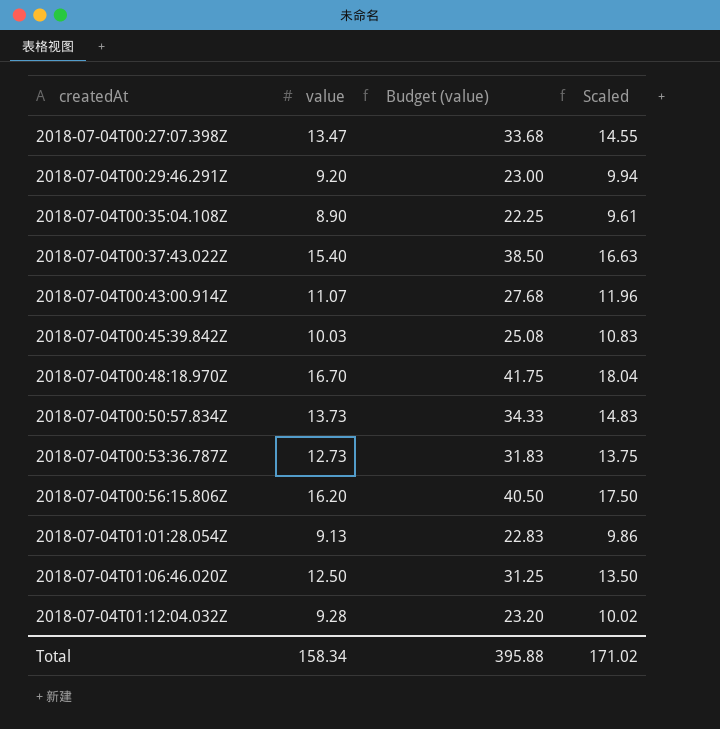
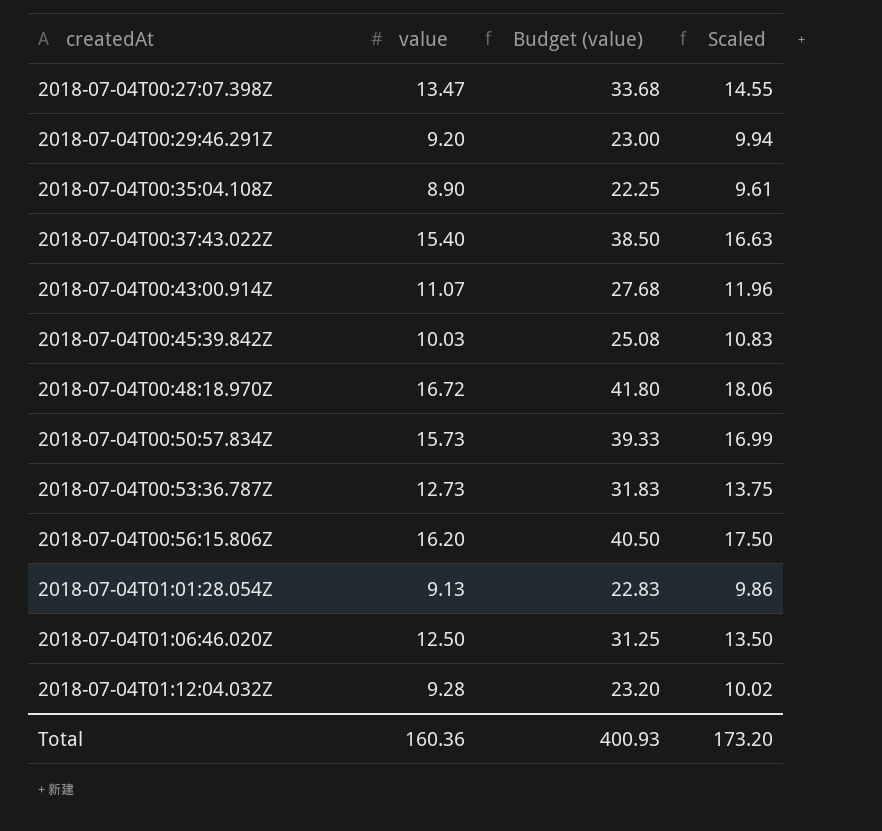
2018-07-04T00:48:18.970Z | value: 16.70 -> 16.72
2018-07-04T00:48:18.970Z | Budget (value): 41.75 -> 41.80
2018-07-04T00:48:18.970Z | Scaled: 18.04 -> 18.06
2018-07-04T00:50:57.834Z | value: 13.73 -> 15.73
2018-07-04T00:50:57.834Z | Budget (value): 34.33 -> 39.33
2018-07-04T00:50:57.834Z | Scaled: 14.83 -> 16.99
Total | value: 158.34 -> 160.36
Total | Budget (value): 395.88 -> 400.93
Total | Scaled: 171.02 -> 173.20

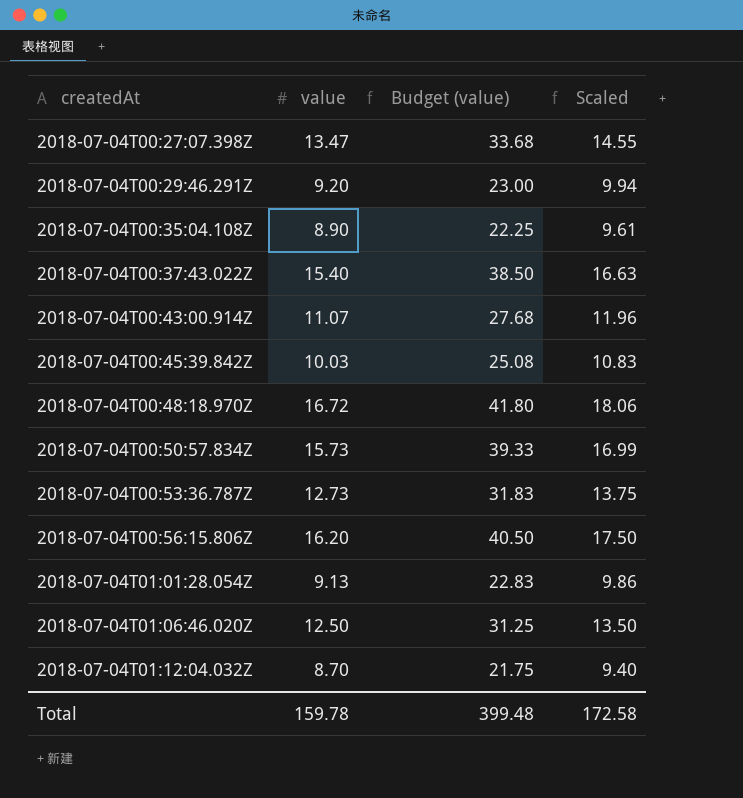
2018-07-04T01:12:04.032Z | value: 9.28 -> 8.70
2018-07-04T01:12:04.032Z | Budget (value): 23.20 -> 21.75
2018-07-04T01:12:04.032Z | Scaled: 10.02 -> 9.40
Total | value: 160.36 -> 159.78
Total | Budget (value): 400.93 -> 399.48
Total | Scaled: 173.20 -> 172.58

